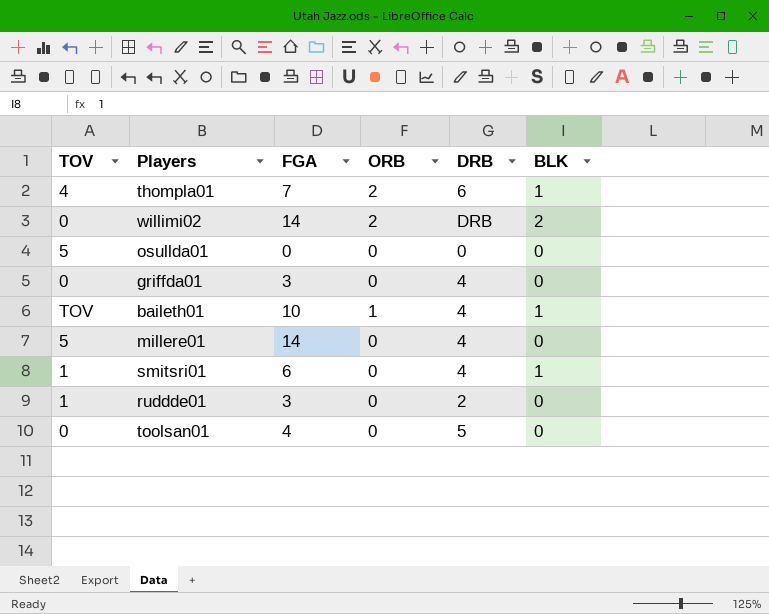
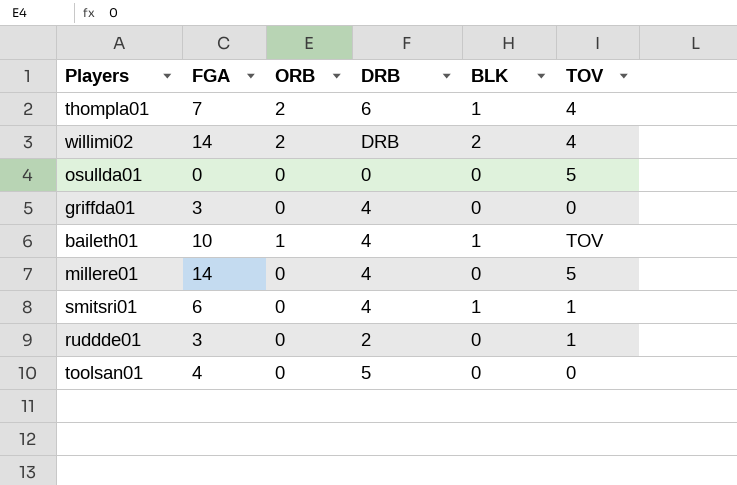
column TOV | position: 1 -> 6
willimi02 | TOV: 0 -> 4

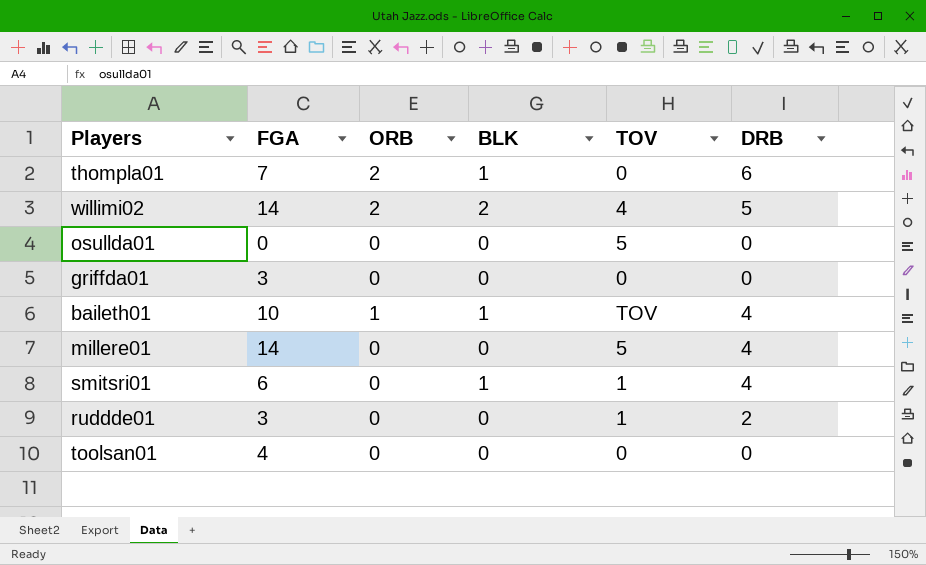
column DRB | position: 4 -> 6
thompla01 | TOV: 4 -> 0
willimi02 | DRB: DRB -> 5
griffda01 | DRB: 4 -> 0
toolsan01 | DRB: 5 -> 0

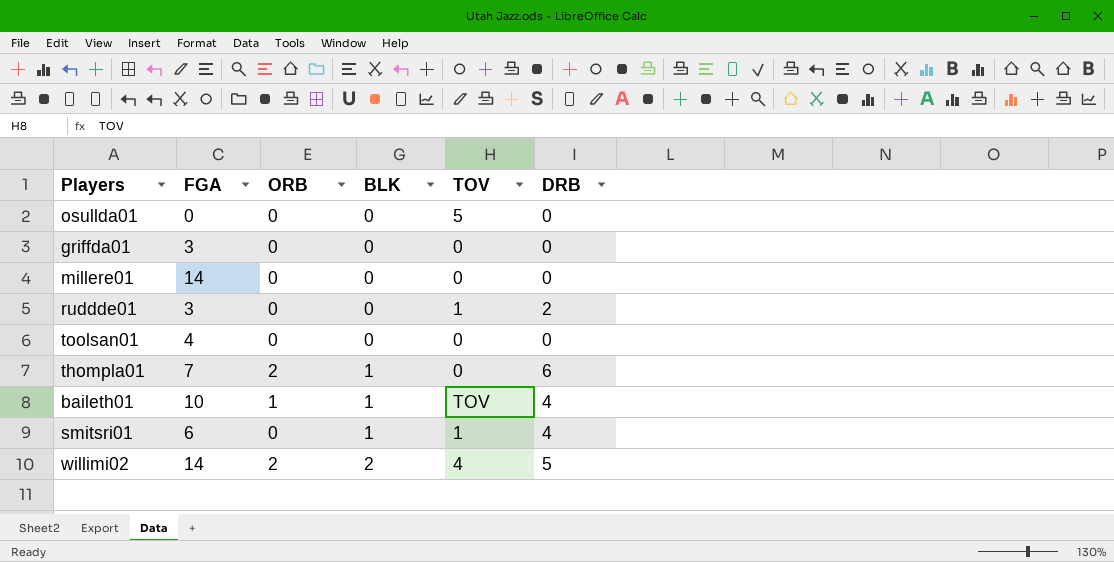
row order: none -> BLK ascending
millere01 | TOV: 5 -> 0
millere01 | DRB: 4 -> 0

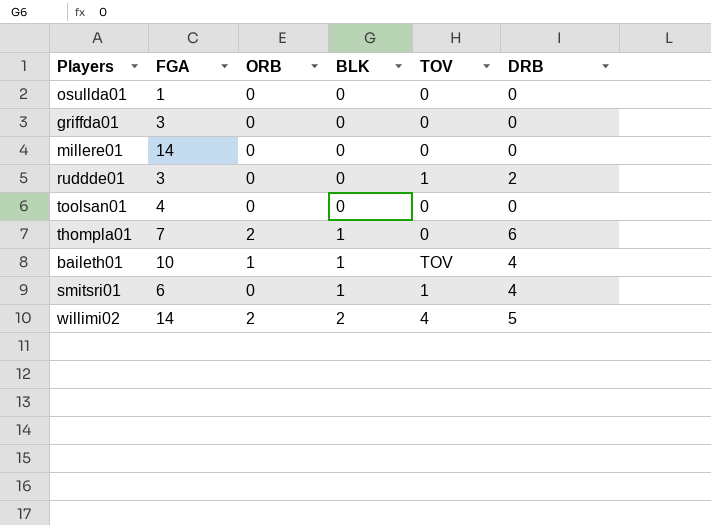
osullda01 | FGA: 0 -> 1
osullda01 | TOV: 5 -> 0

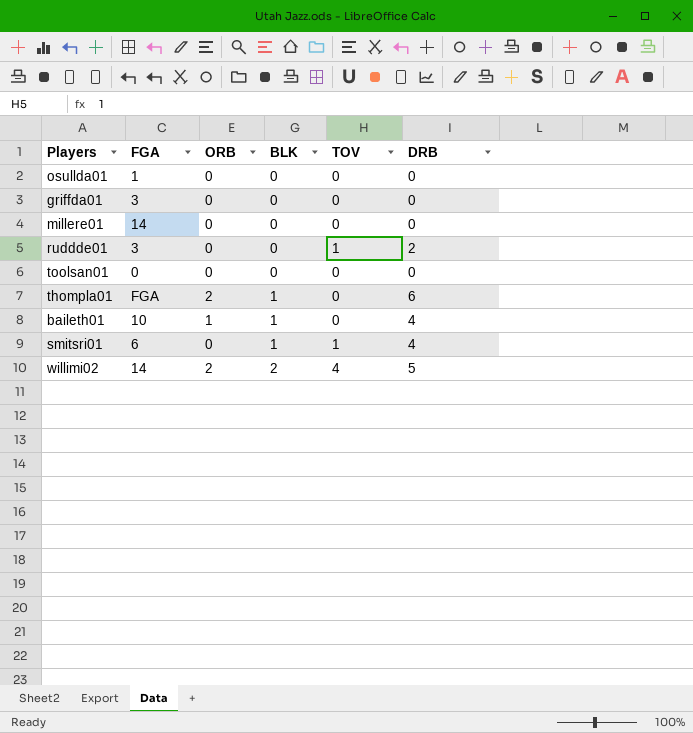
toolsan01 | FGA: 4 -> 0
thompla01 | FGA: 7 -> FGA
baileth01 | TOV: TOV -> 0

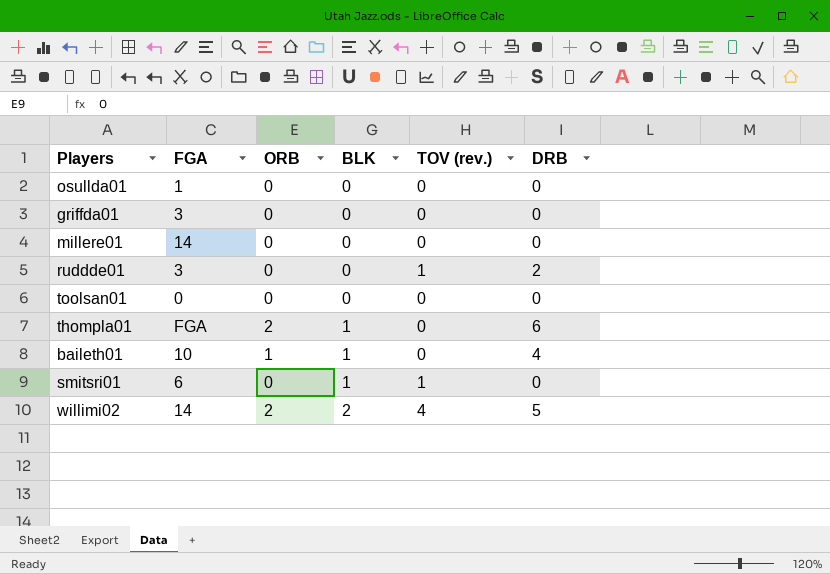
column name: TOV -> TOV (rev.)
smitsri01 | DRB: 4 -> 0

